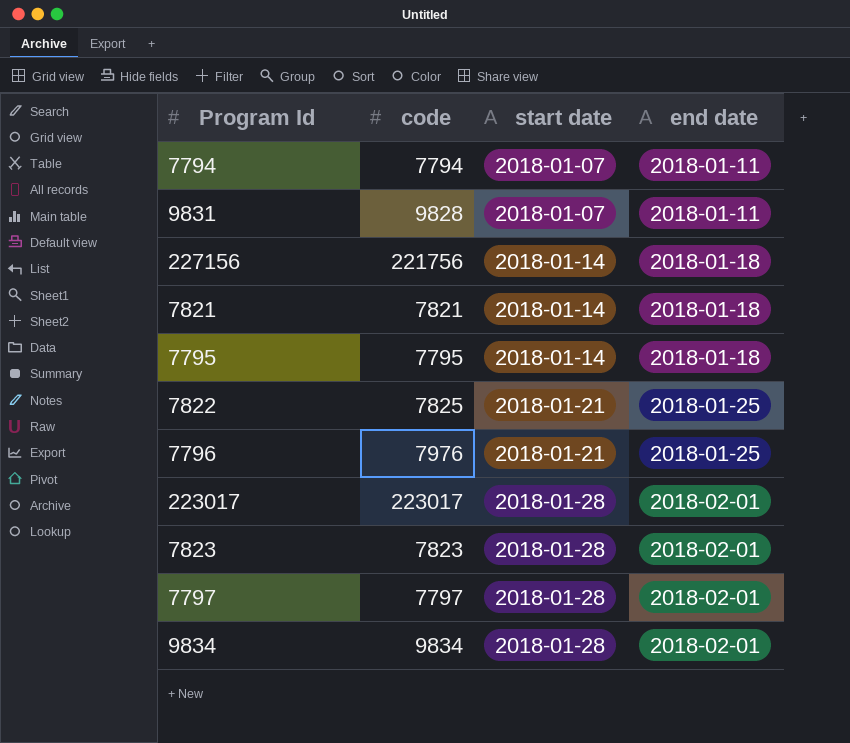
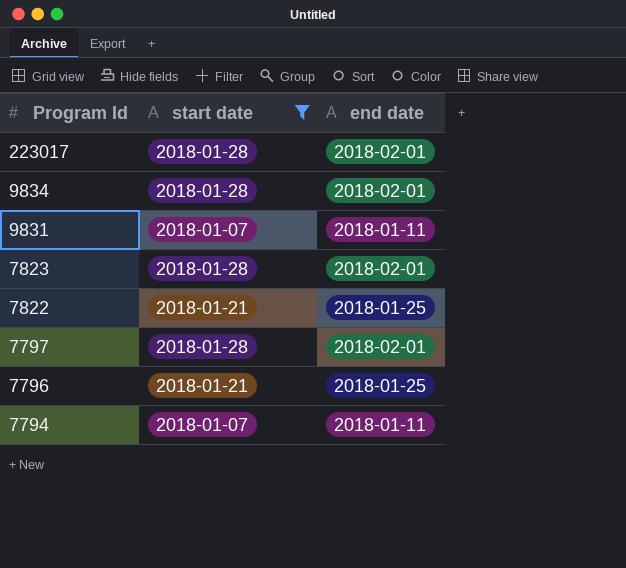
filter: none -> start date != 2018-01-14
row order: start date ascending -> Program Id descending
column code | position: 2 -> none

